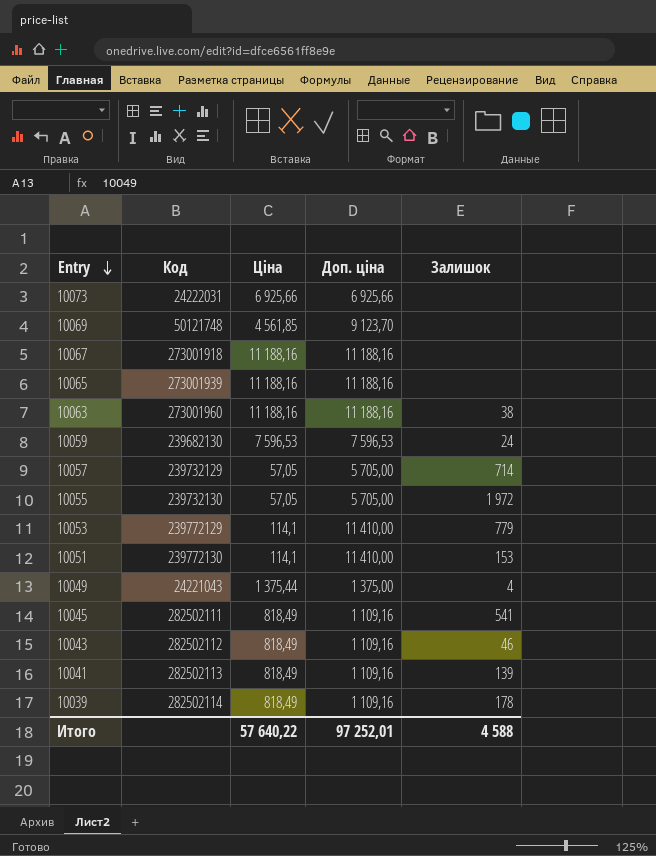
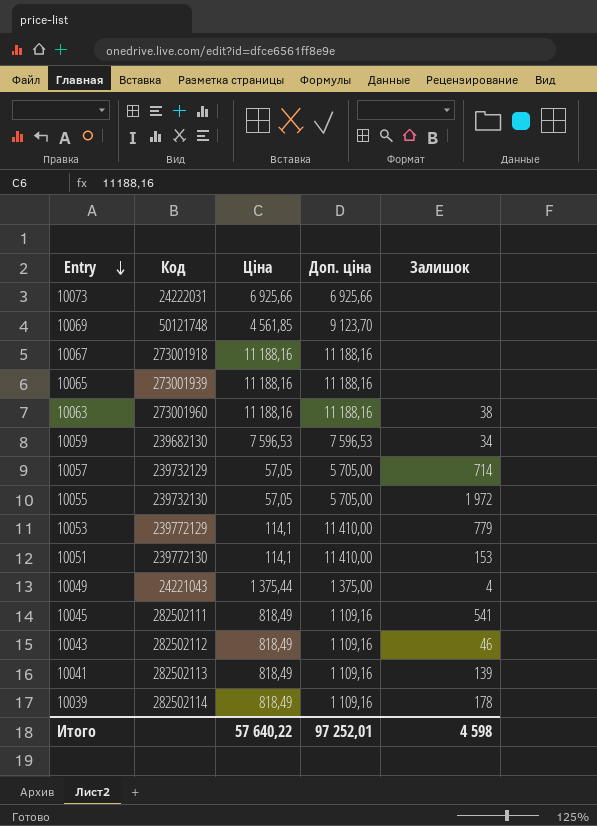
10059 | Залишок: 24 -> 34
Итого | Залишок: 4 588 -> 4 598

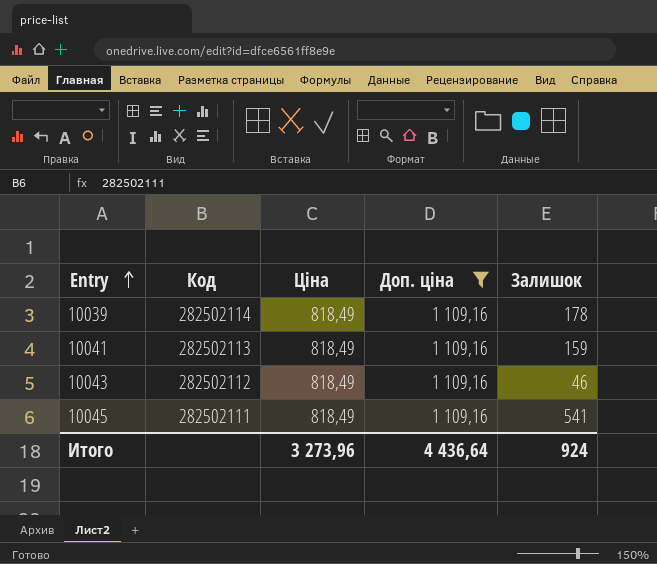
filter: none -> Доп. ціна = 1 109,16
row order: Entry descending -> Entry ascending
10041 | Залишок: 139 -> 159
Итого | Ціна: 57 640,22 -> 3 273,96
Итого | Доп. ціна: 97 252,01 -> 4 436,64
Итого | Залишок: 4 598 -> 924

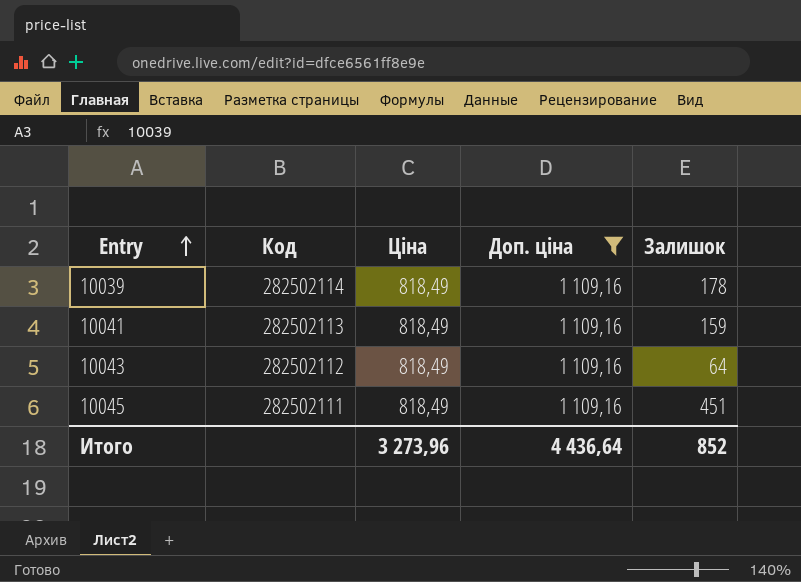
10043 | Залишок: 46 -> 64
10045 | Залишок: 541 -> 451
Итого | Залишок: 924 -> 852

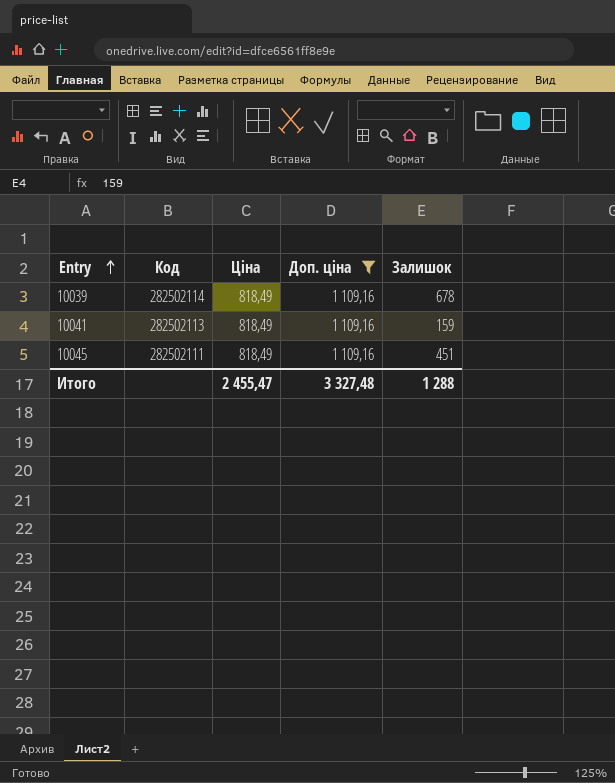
row 10043: 282502112 | 818,49 | 1 109,16 | 64 -> none
10039 | Залишок: 178 -> 678
Итого | Ціна: 3 273,96 -> 2 455,47
Итого | Доп. ціна: 4 436,64 -> 3 327,48
Итого | Залишок: 852 -> 1 288

